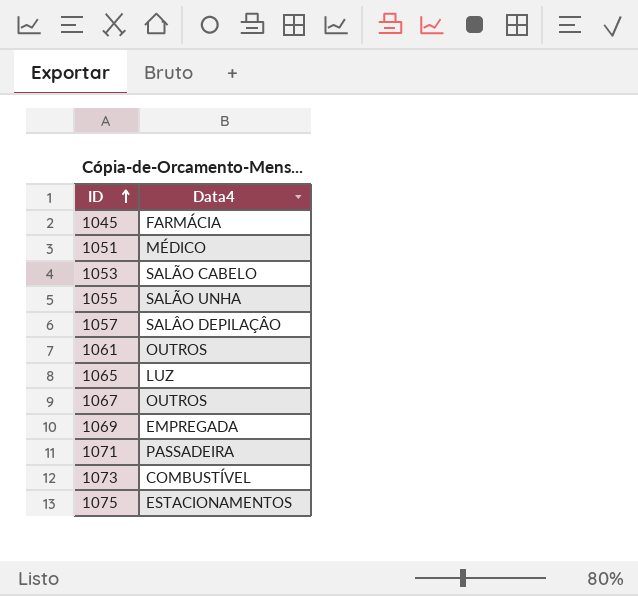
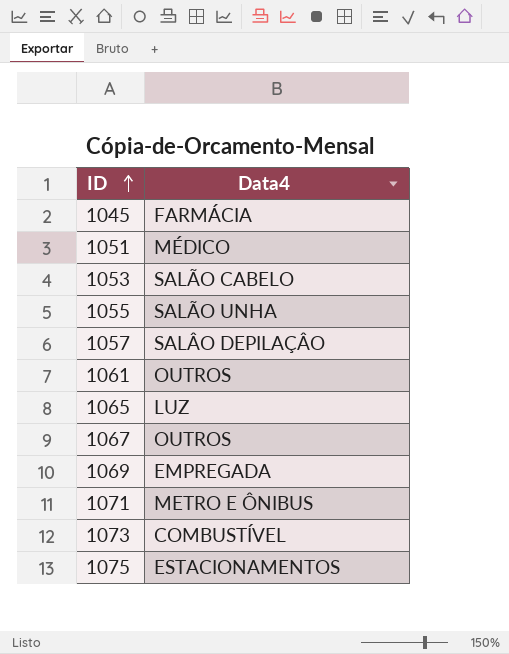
1071 | Data4: PASSADEIRA -> METRO E ÔNIBUS

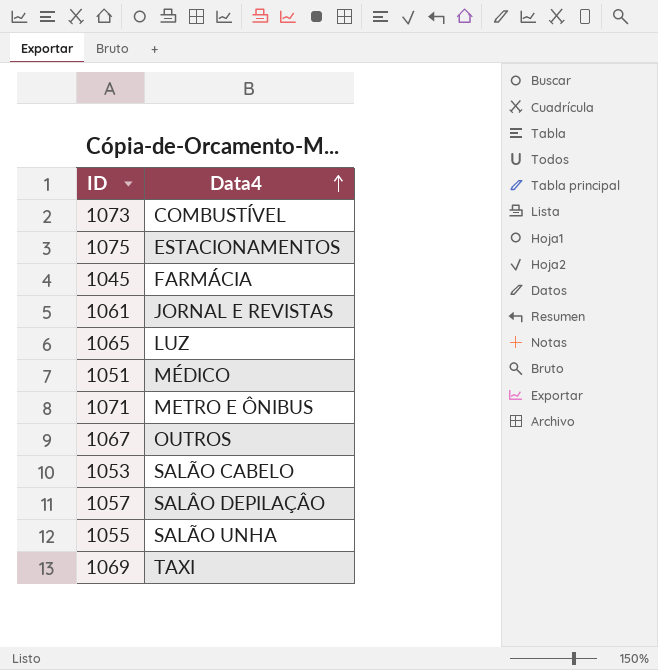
row order: ID ascending -> Data4 ascending
1061 | Data4: OUTROS -> JORNAL E REVISTAS
1069 | Data4: EMPREGADA -> TAXI

